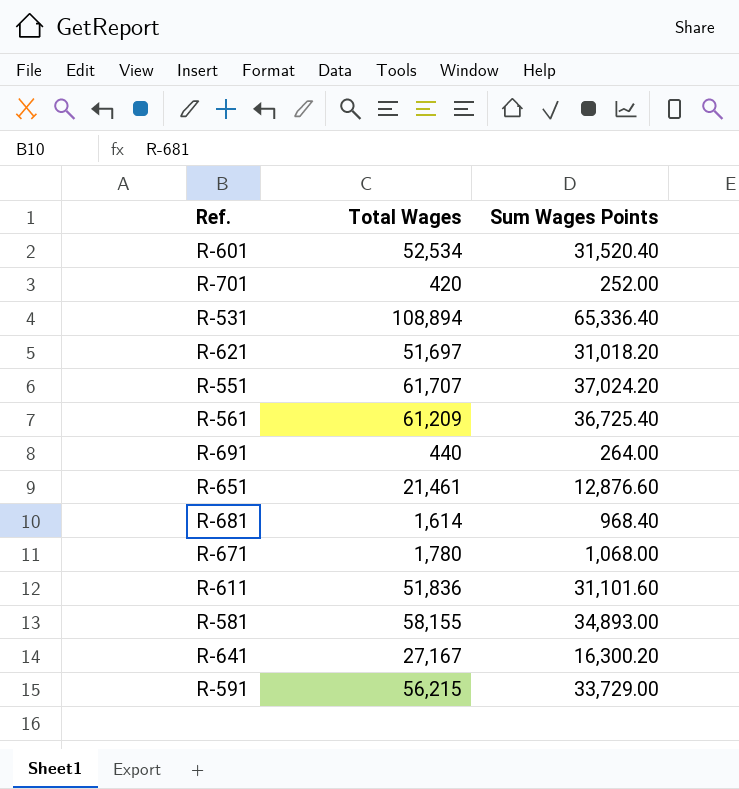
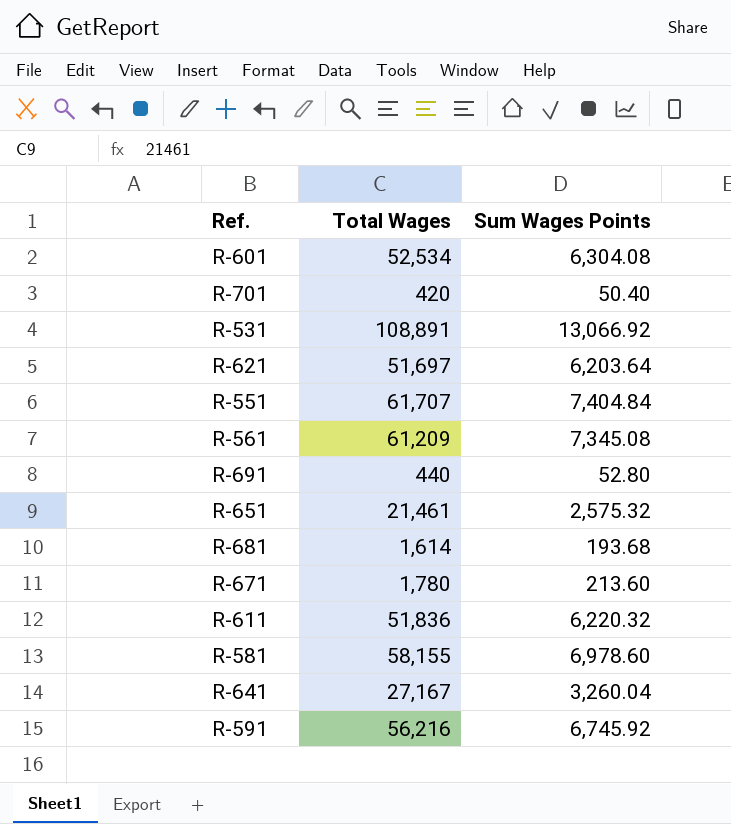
column Sum Wages Points | formula: [Total Wages] * 0.6 -> [Total Wages] * 0.12
R-531 | Total Wages: 108,894 -> 108,891
R-591 | Total Wages: 56,215 -> 56,216

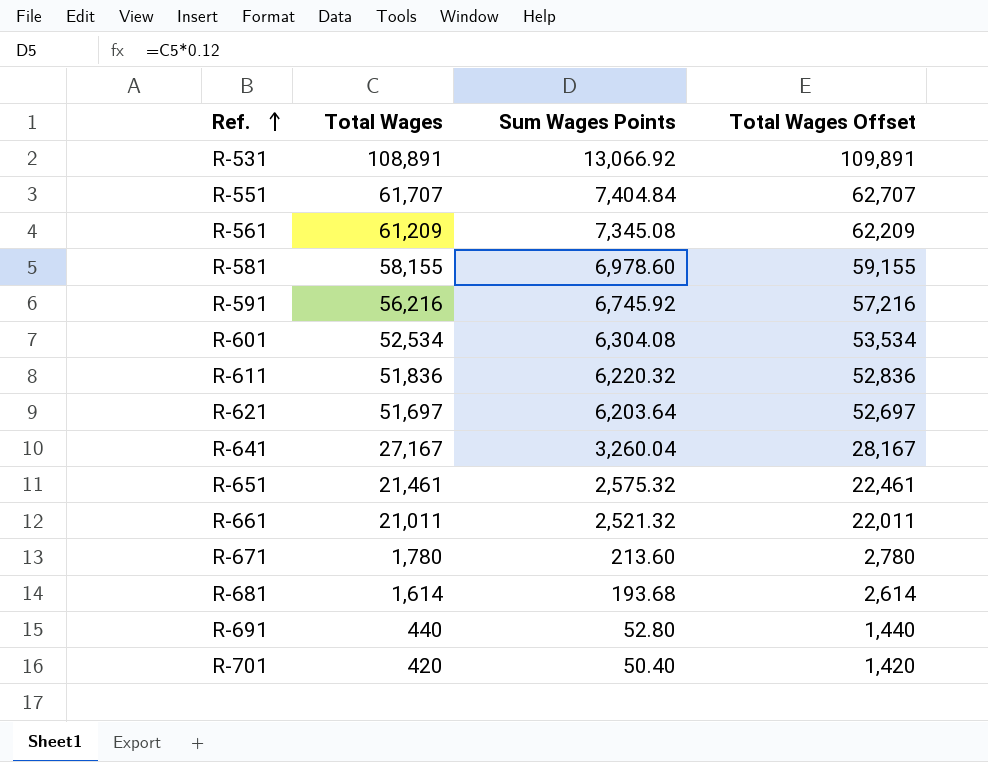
row order: none -> Ref. ascending
column Total Wages Offset | formula: none -> [Total Wages] + 1000
row R-661: none -> 21,011 | 2,521.32 | 22,011

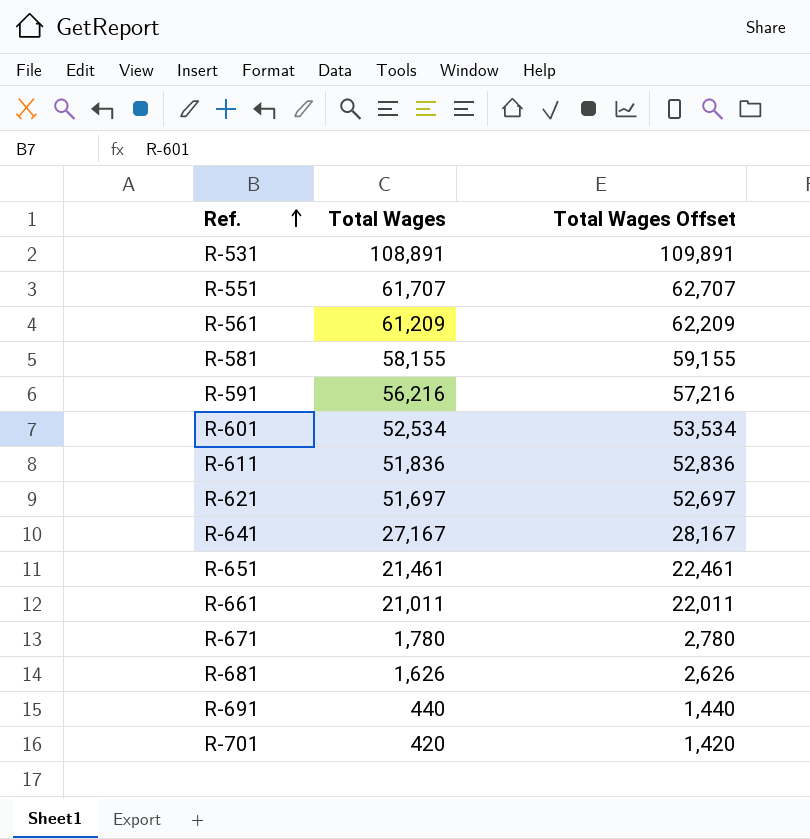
column Sum Wages Points | formula: [Total Wages] * 0.12 -> none
R-681 | Total Wages: 1,614 -> 1,626
R-681 | Total Wages Offset: 2,614 -> 2,626

